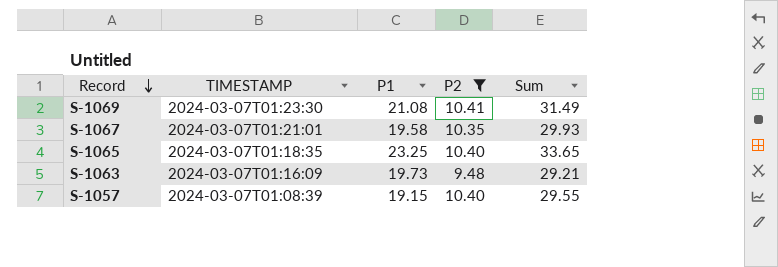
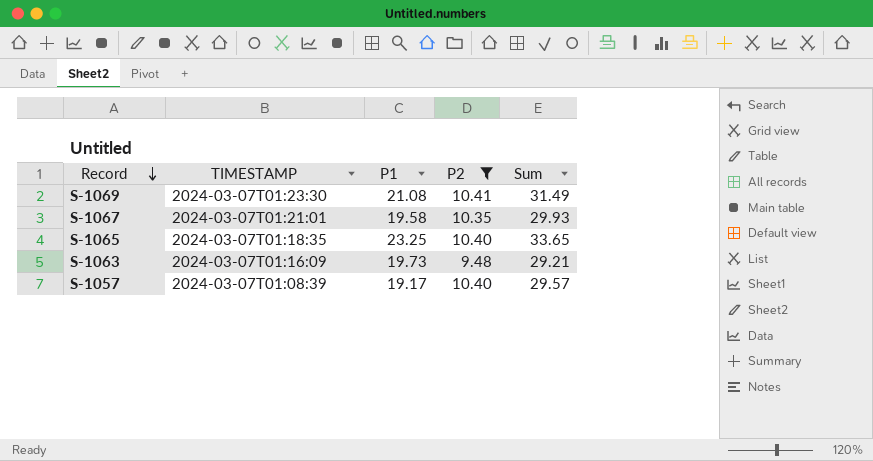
S-1057 | P1: 19.15 -> 19.17
S-1057 | Sum: 29.55 -> 29.57

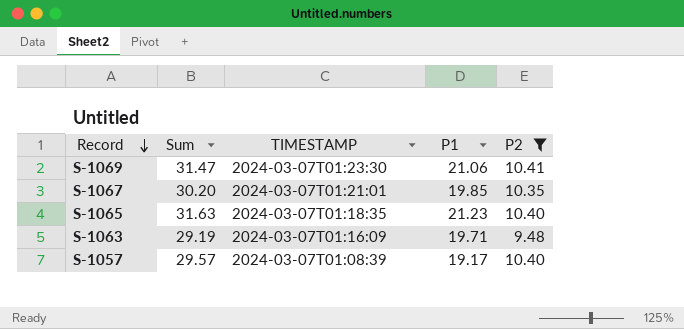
column Sum | position: 5 -> 2
S-1069 | Sum: 31.49 -> 31.47
S-1069 | P1: 21.08 -> 21.06
S-1067 | Sum: 29.93 -> 30.20
S-1067 | P1: 19.58 -> 19.85
S-1065 | Sum: 33.65 -> 31.63
S-1065 | P1: 23.25 -> 21.23
S-1063 | Sum: 29.21 -> 29.19
S-1063 | P1: 19.73 -> 19.71

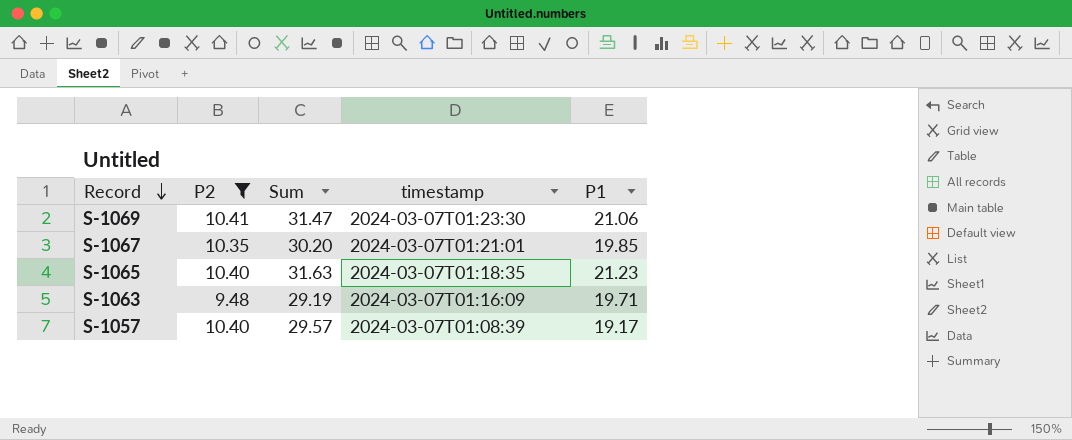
column P2 | position: 5 -> 2
column name: TIMESTAMP -> timestamp

